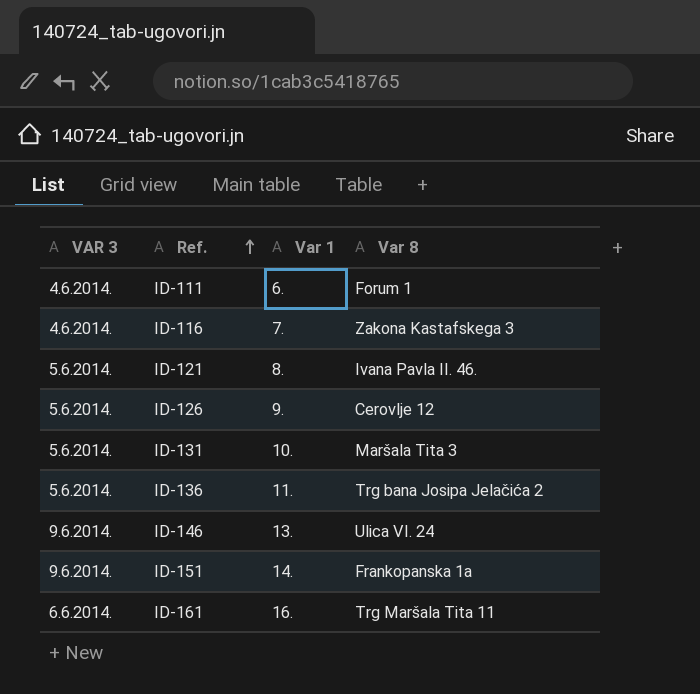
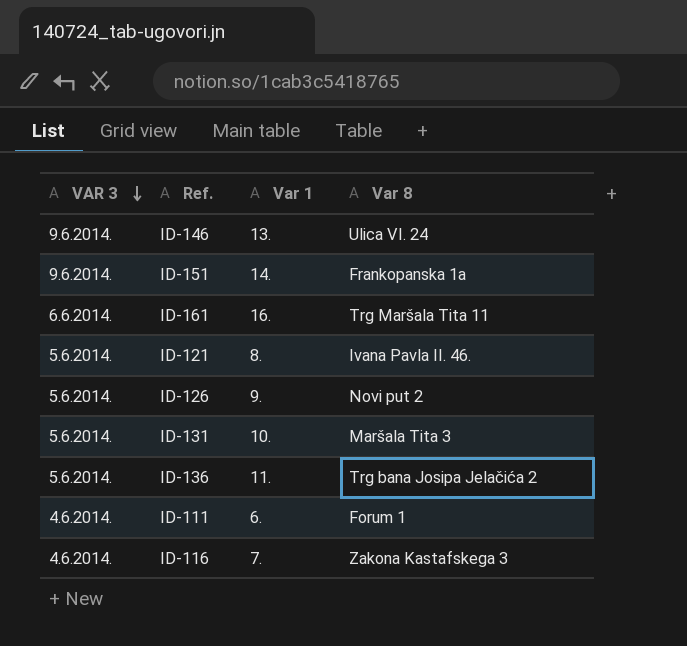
row order: Ref. ascending -> VAR 3 descending
ID-126 | Var 8: Cerovlje 12 -> Novi put 2

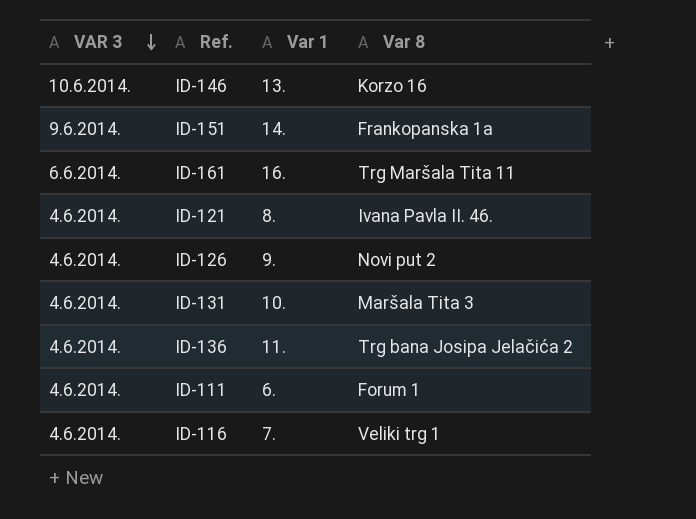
ID-146 | VAR 3: 9.6.2014. -> 10.6.2014.
ID-146 | Var 8: Ulica VI. 24 -> Korzo 16
ID-121 | VAR 3: 5.6.2014. -> 4.6.2014.
ID-126 | VAR 3: 5.6.2014. -> 4.6.2014.
ID-131 | VAR 3: 5.6.2014. -> 4.6.2014.
ID-136 | VAR 3: 5.6.2014. -> 4.6.2014.
ID-116 | Var 8: Zakona Kastafskega 3 -> Veliki trg 1

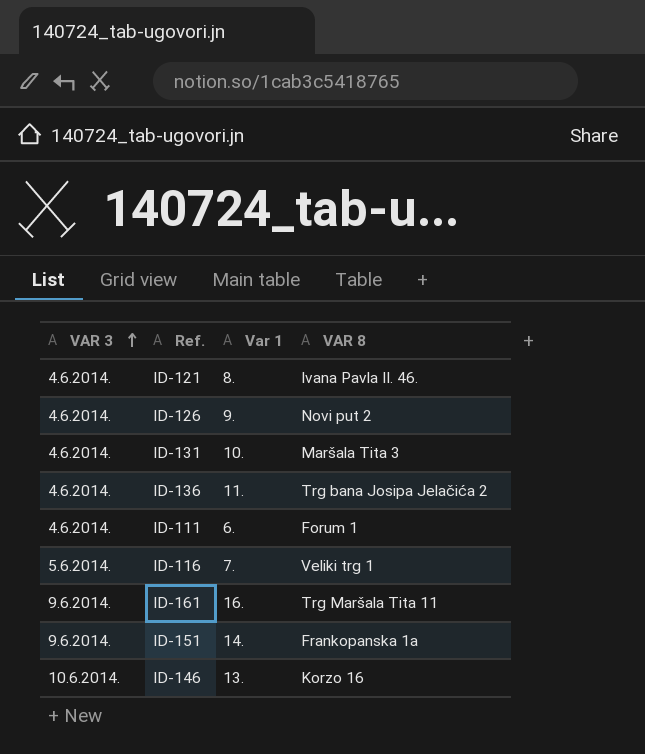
row order: VAR 3 descending -> VAR 3 ascending
column name: Var 8 -> VAR 8
ID-116 | VAR 3: 4.6.2014. -> 5.6.2014.
ID-161 | VAR 3: 6.6.2014. -> 9.6.2014.

